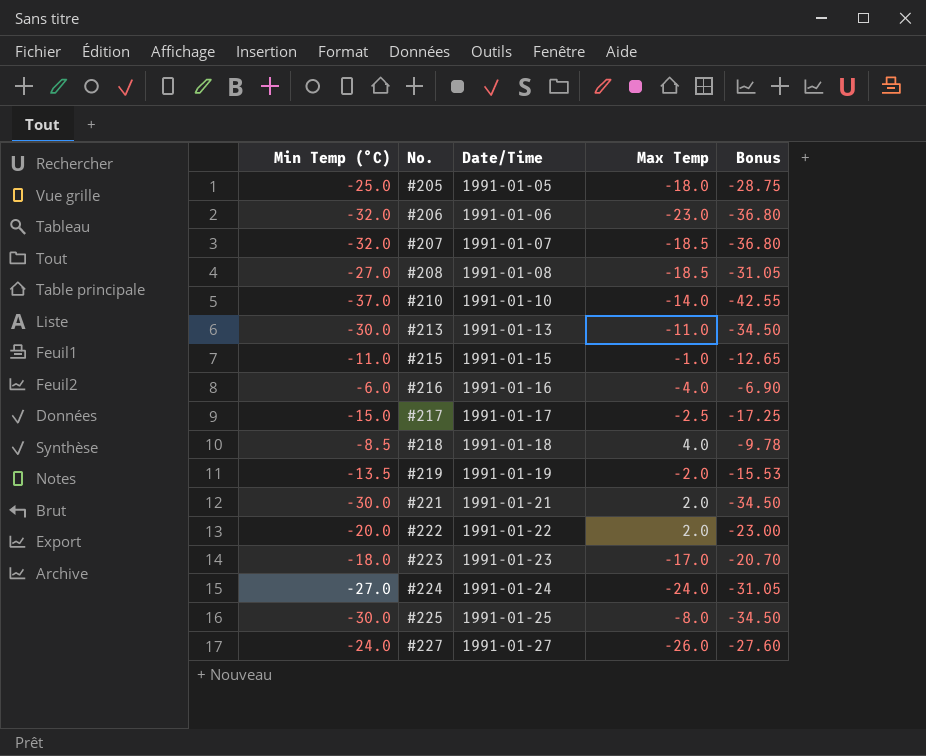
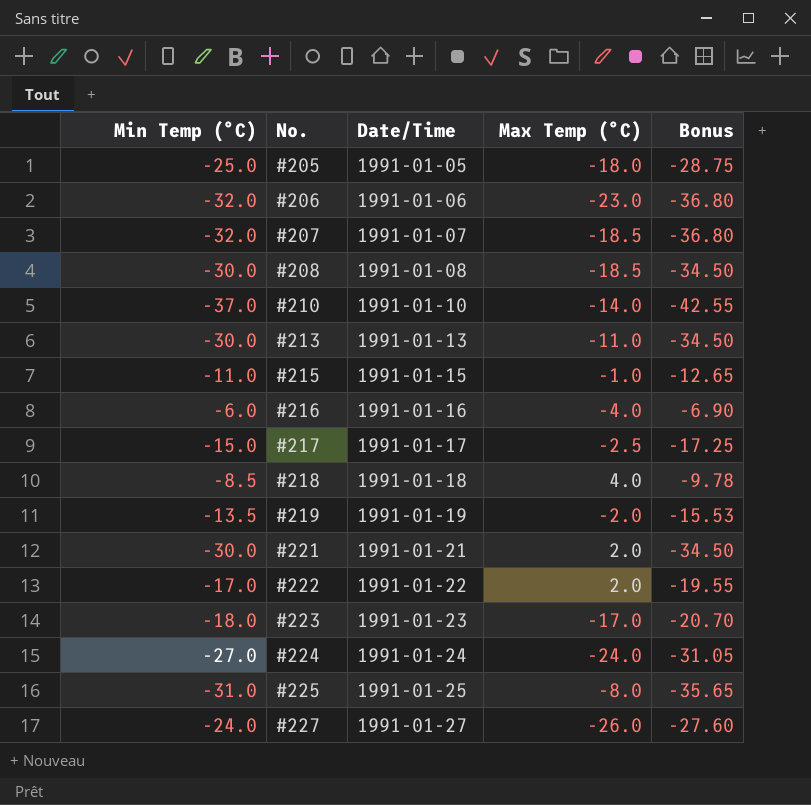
column name: Max Temp -> Max Temp (°C)
#208 | Min Temp (°C): -27.0 -> -30.0
#208 | Bonus: -31.05 -> -34.50
#222 | Min Temp (°C): -20.0 -> -17.0
#222 | Bonus: -23.00 -> -19.55
#225 | Min Temp (°C): -30.0 -> -31.0
#225 | Bonus: -34.50 -> -35.65

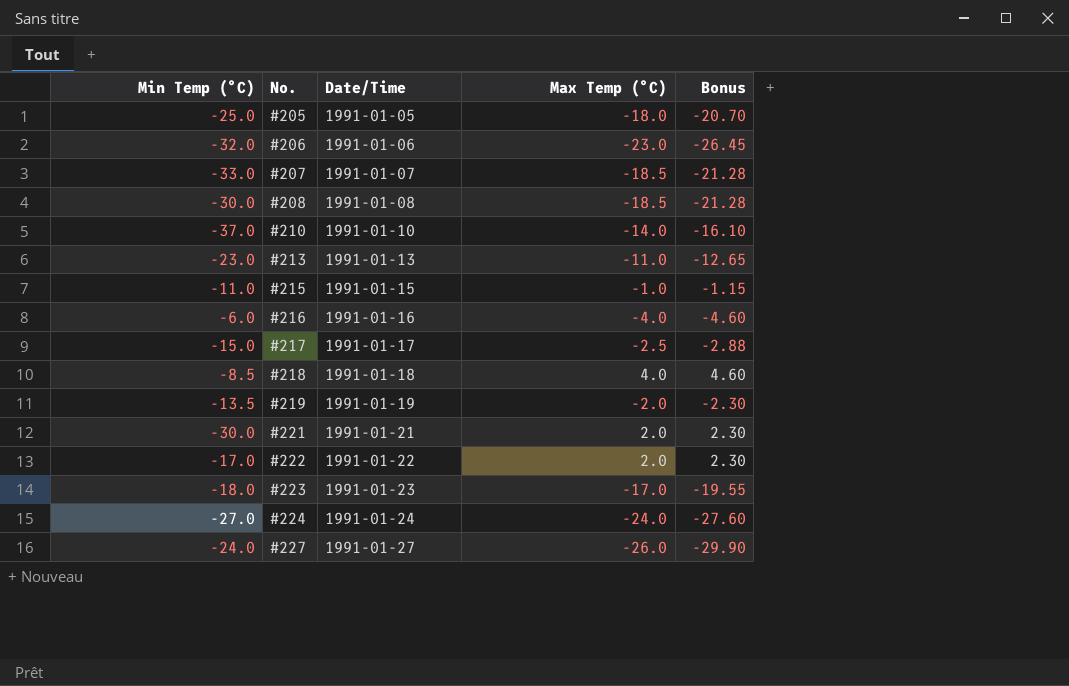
column Bonus | formula: [Min Temp (°C)] * 1.15 -> [Max Temp (°C)] * 1.15
row #225: -31.0 | 1991-01-25 | -8.0 | -35.65 -> none
#207 | Min Temp (°C): -32.0 -> -33.0
#213 | Min Temp (°C): -30.0 -> -23.0

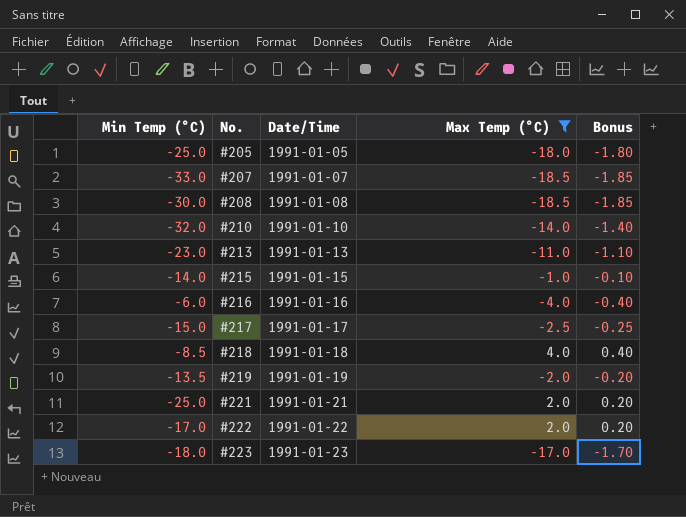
filter: none -> Max Temp (°C) >= -18.5
column Bonus | formula: [Max Temp (°C)] * 1.15 -> [Max Temp (°C)] * 0.1
#210 | Min Temp (°C): -37.0 -> -32.0
#215 | Min Temp (°C): -11.0 -> -14.0
#221 | Min Temp (°C): -30.0 -> -25.0

